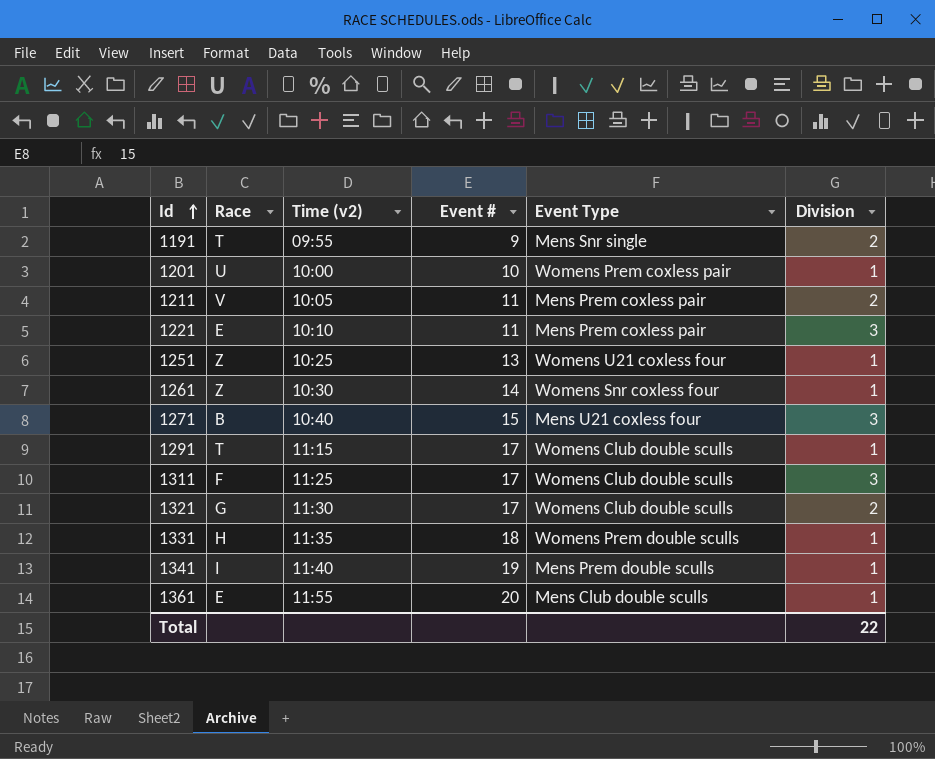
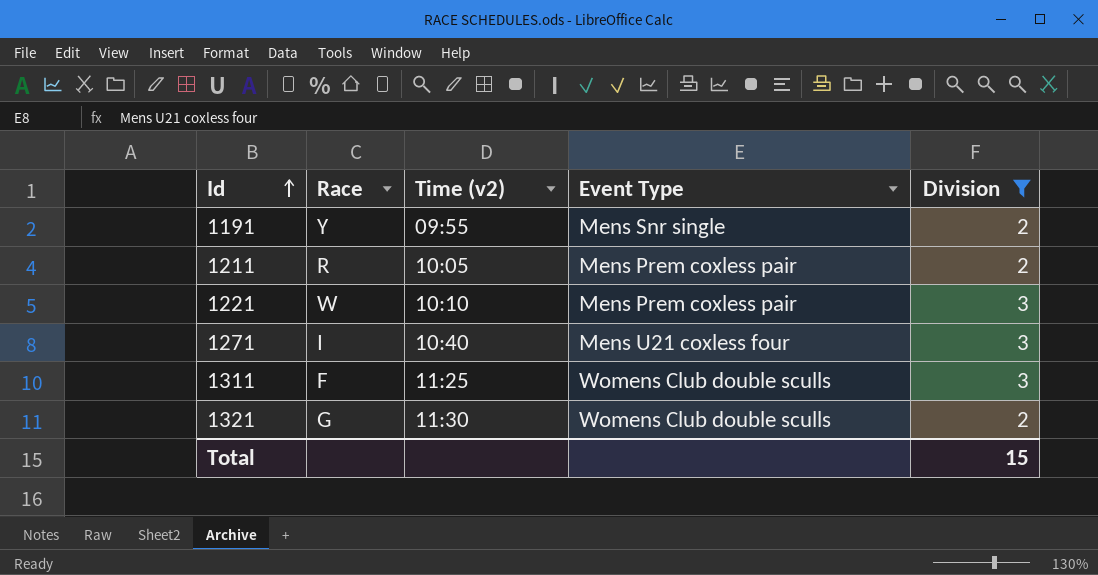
filter: none -> Division != 1
column Event # | position: 4 -> none
1191 | Race: T -> Y
1211 | Race: V -> R
1221 | Race: E -> W
1271 | Race: B -> I
Total | Division: 22 -> 15

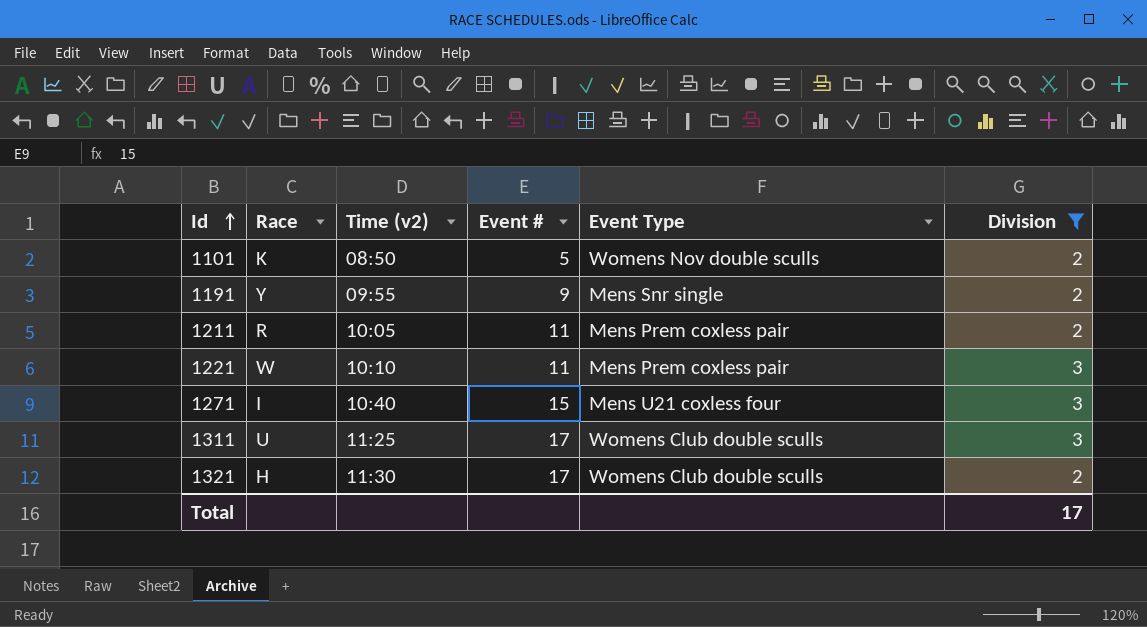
column Event # | position: none -> 4
row 1101: none -> K | 08:50 | 5 | Womens Nov double sculls | 2
1311 | Race: F -> U
1321 | Race: G -> H
Total | Division: 15 -> 17

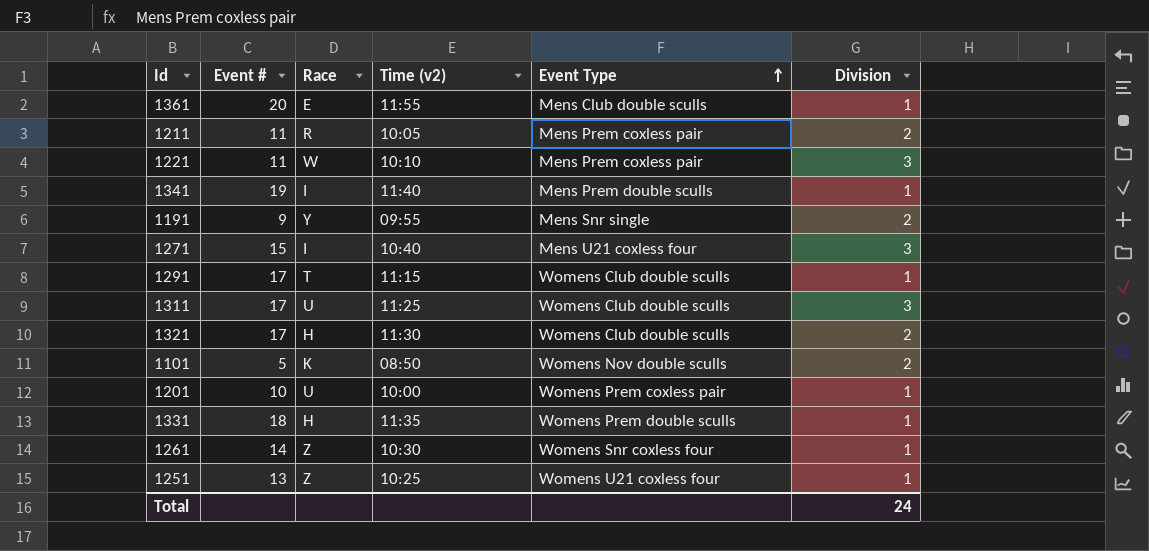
filter: Division != 1 -> none
row order: Id ascending -> Event Type ascending
column Event # | position: 4 -> 2
Total | Division: 17 -> 24

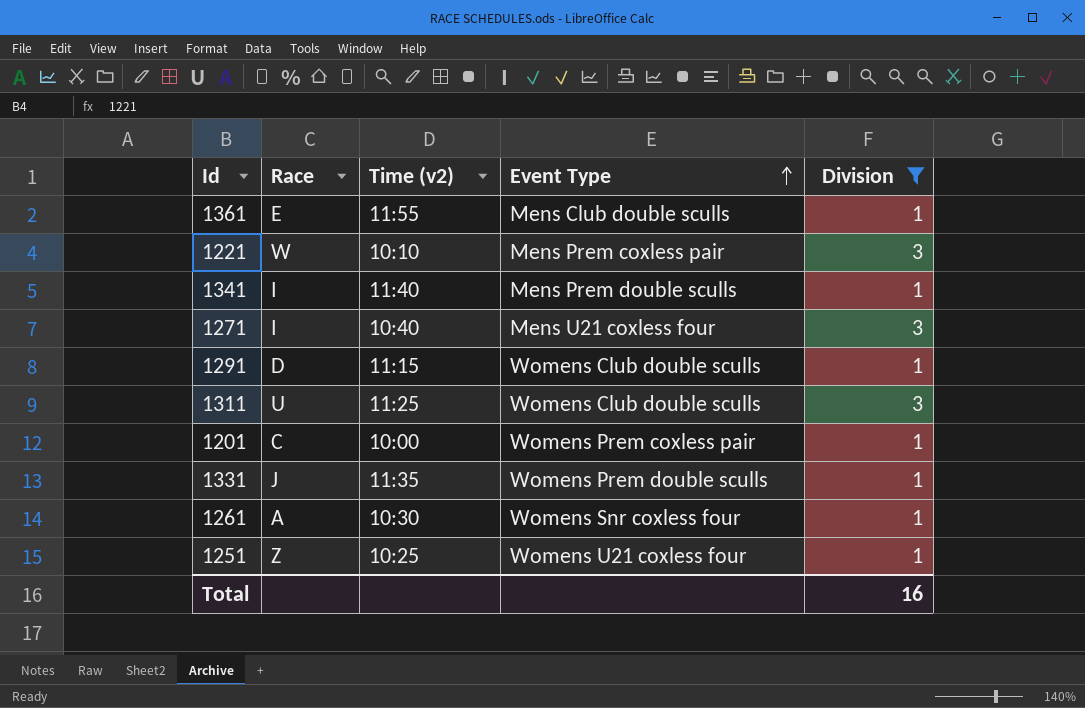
filter: none -> Division != 2
column Event # | position: 2 -> none
1291 | Race: T -> D
1201 | Race: U -> C
1331 | Race: H -> J
1261 | Race: Z -> A
Total | Division: 24 -> 16

